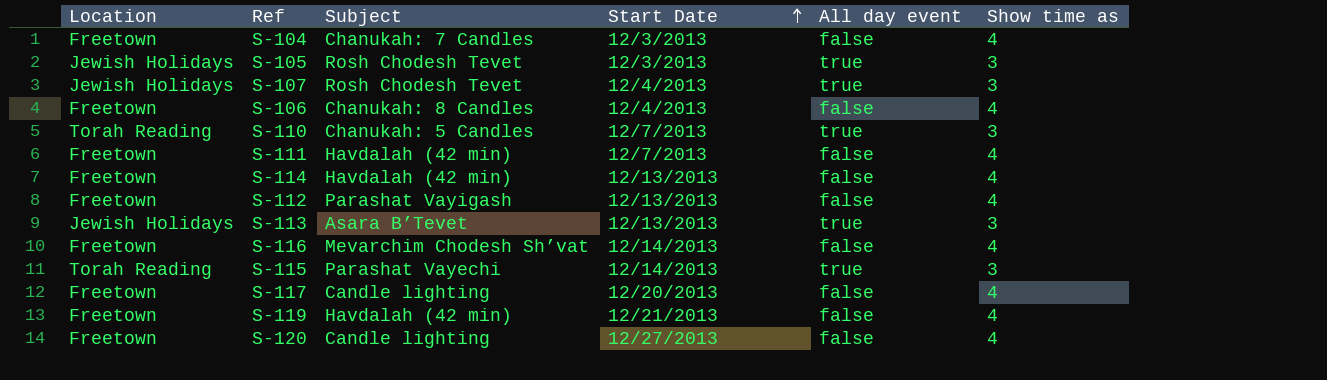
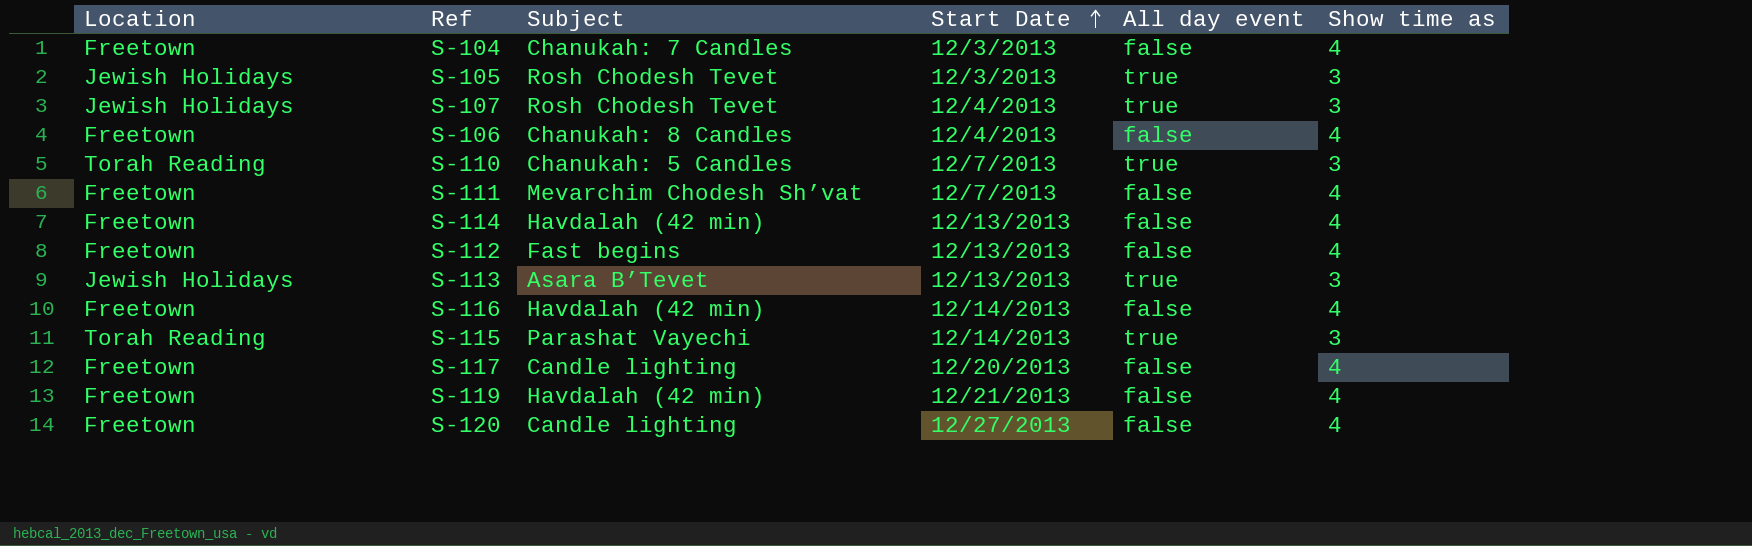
S-111 | Subject: Havdalah (42 min) -> Mevarchim Chodesh Sh’vat
S-112 | Subject: Parashat Vayigash -> Fast begins
S-116 | Subject: Mevarchim Chodesh Sh’vat -> Havdalah (42 min)

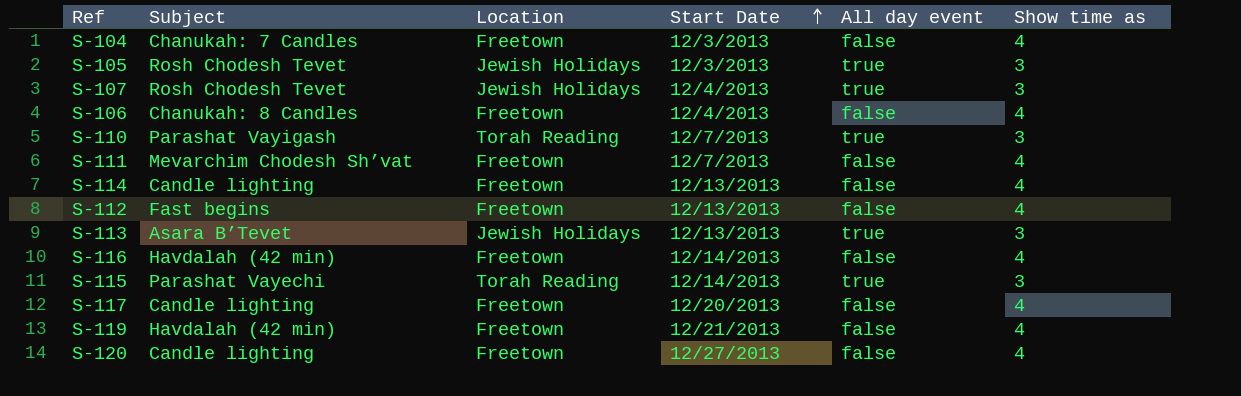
column Location | position: 1 -> 3
S-110 | Subject: Chanukah: 5 Candles -> Parashat Vayigash
S-114 | Subject: Havdalah (42 min) -> Candle lighting

